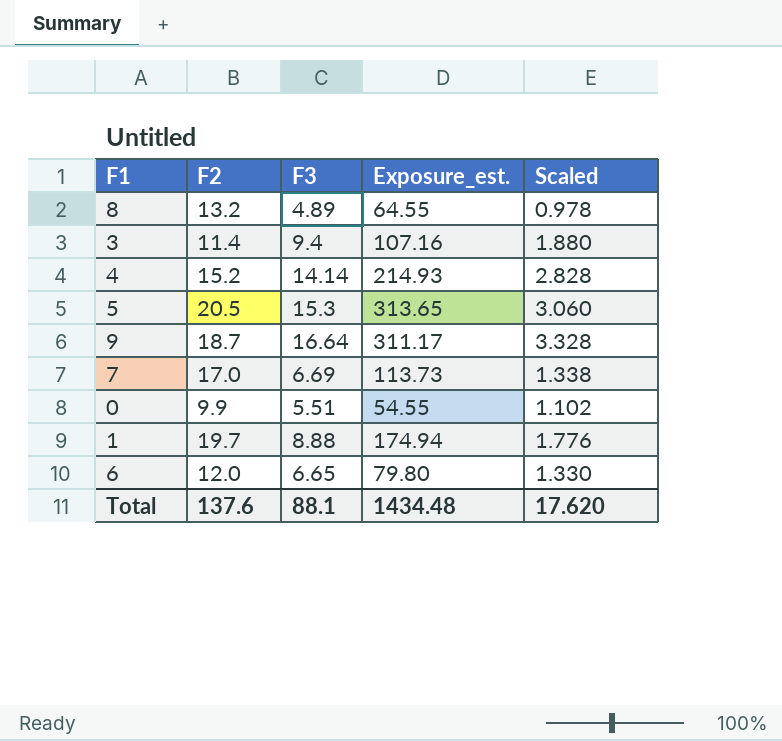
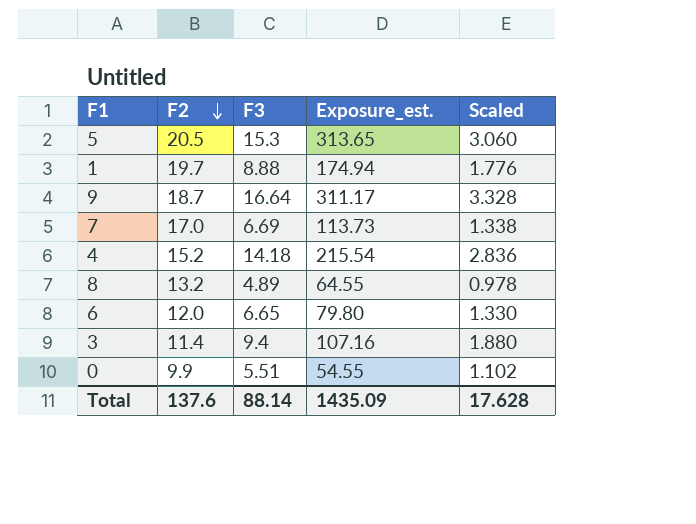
row order: none -> F2 descending
4 | F3: 14.14 -> 14.18
4 | Exposure_est.: 214.93 -> 215.54
4 | Scaled: 2.828 -> 2.836
Total | F3: 88.1 -> 88.14
Total | Exposure_est.: 1434.48 -> 1435.09
Total | Scaled: 17.620 -> 17.628

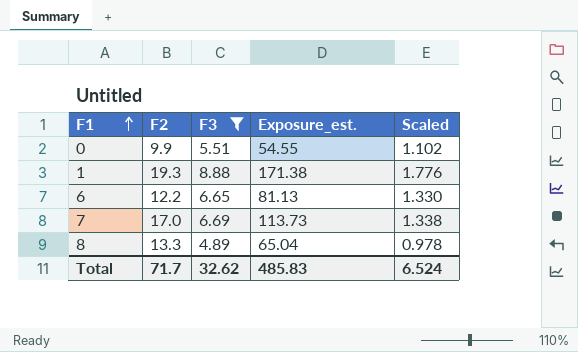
filter: none -> F3 <= 8.88
row order: F2 descending -> F1 ascending
1 | F2: 19.7 -> 19.3
1 | Exposure_est.: 174.94 -> 171.38
6 | F2: 12.0 -> 12.2
6 | Exposure_est.: 79.80 -> 81.13
8 | F2: 13.2 -> 13.3
8 | Exposure_est.: 64.55 -> 65.04
Total | F2: 137.6 -> 71.7
Total | F3: 88.14 -> 32.62
Total | Exposure_est.: 1435.09 -> 485.83
Total | Scaled: 17.628 -> 6.524

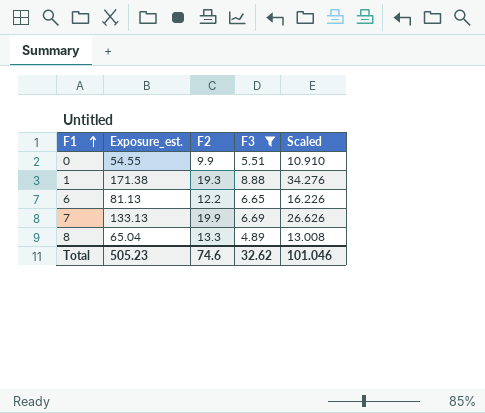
column Exposure_est. | position: 4 -> 2
column Scaled | formula: [F3] * 0.2 -> [Exposure_est.] * 0.2
7 | Exposure_est.: 113.73 -> 133.13
7 | F2: 17.0 -> 19.9
Total | Exposure_est.: 485.83 -> 505.23
Total | F2: 71.7 -> 74.6
Total | Scaled: 6.524 -> 101.046

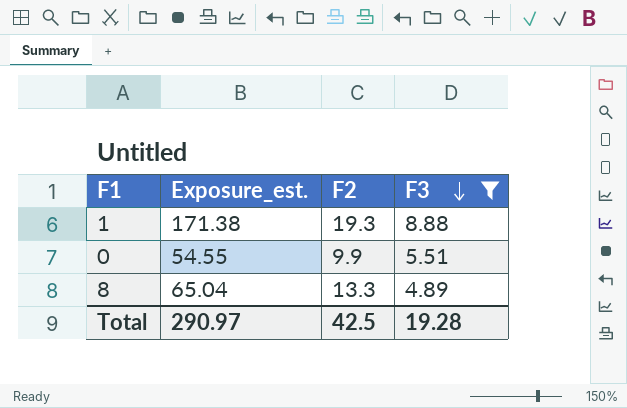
row order: F1 ascending -> F3 descending
column Scaled | formula: [Exposure_est.] * 0.2 -> none
row 6: 81.13 | 12.2 | 6.65 | 16.226 -> none
row 7: 133.13 | 19.9 | 6.69 | 26.626 -> none
Total | Exposure_est.: 505.23 -> 290.97
Total | F2: 74.6 -> 42.5
Total | F3: 32.62 -> 19.28

